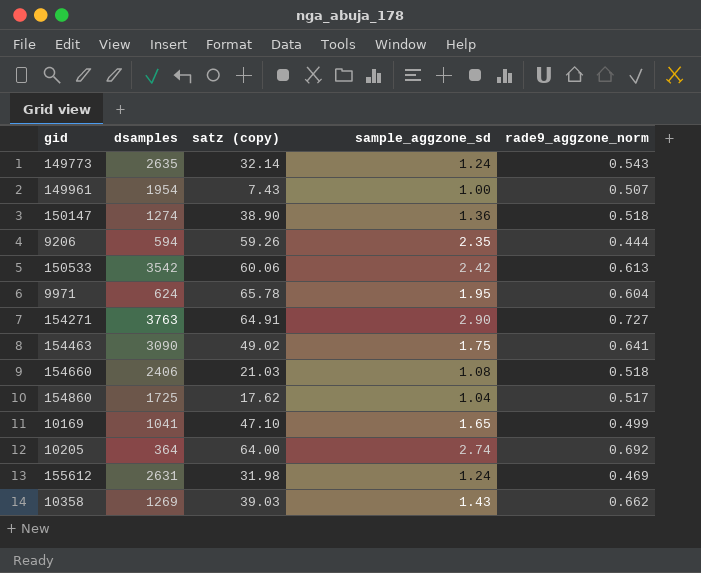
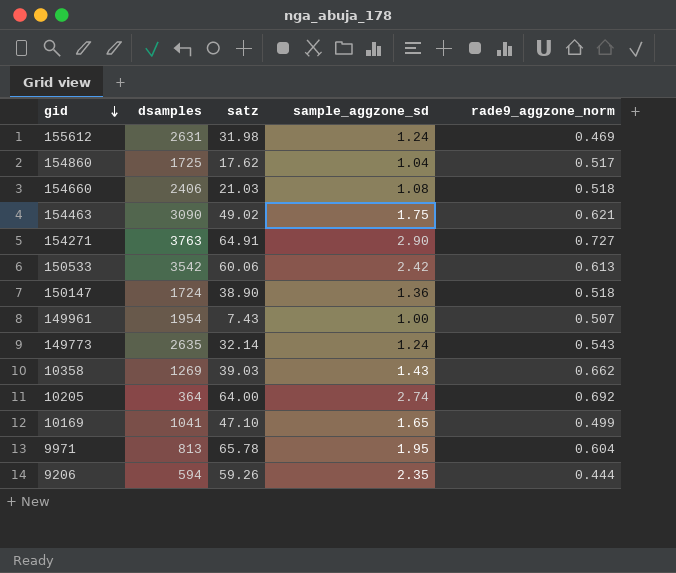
row order: none -> gid descending
column name: satz (copy) -> satz
154463 | rade9_aggzone_norm: 0.641 -> 0.621
150147 | dsamples: 1274 -> 1724
9971 | dsamples: 624 -> 813

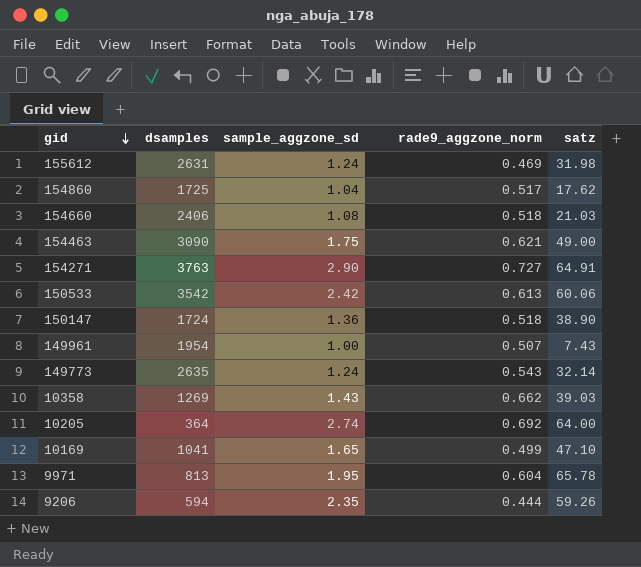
column satz | position: 3 -> 5
154463 | satz: 49.02 -> 49.00

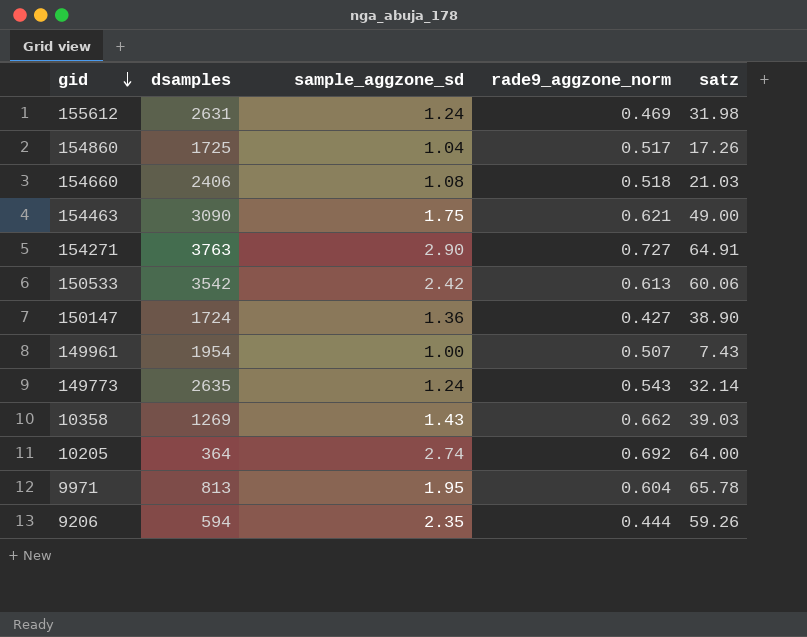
row 10169: 1041 | 1.65 | 0.499 | 47.10 -> none
154860 | satz: 17.62 -> 17.26
150147 | rade9_aggzone_norm: 0.518 -> 0.427

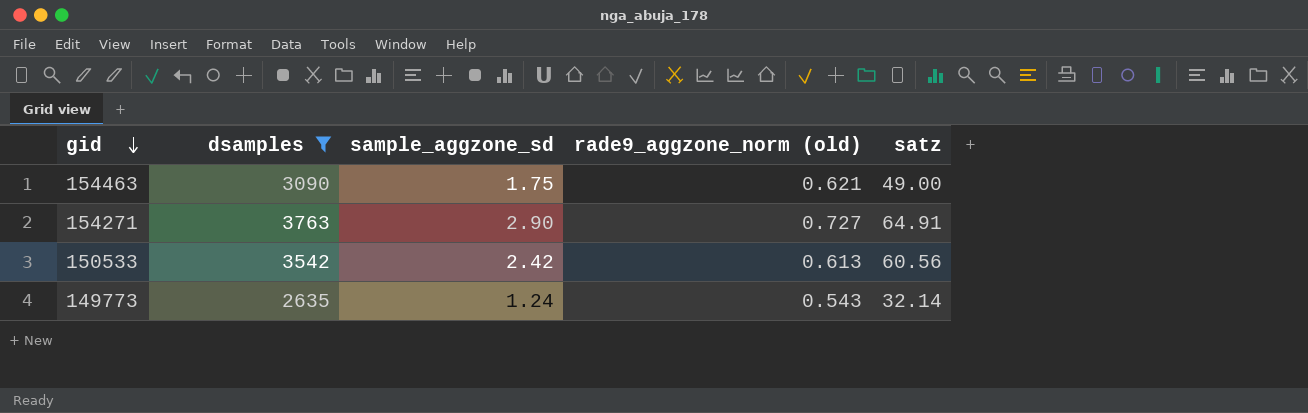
filter: none -> dsamples >= 2635
column name: rade9_aggzone_norm -> rade9_aggzone_norm (old)
150533 | satz: 60.06 -> 60.56

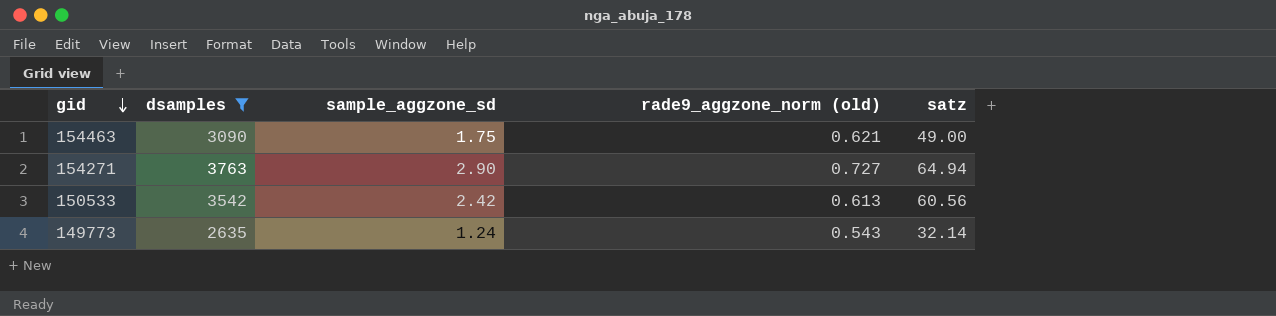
154271 | satz: 64.91 -> 64.94

